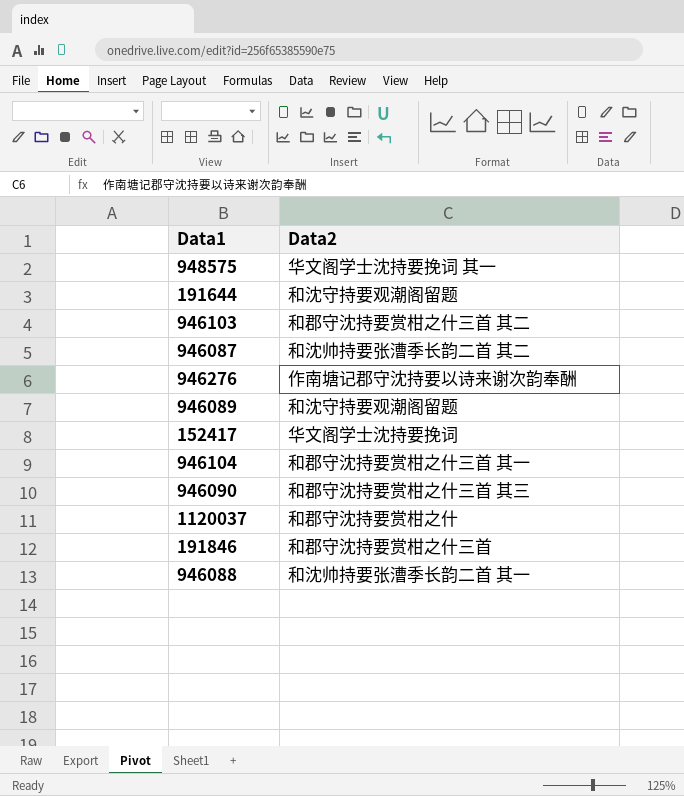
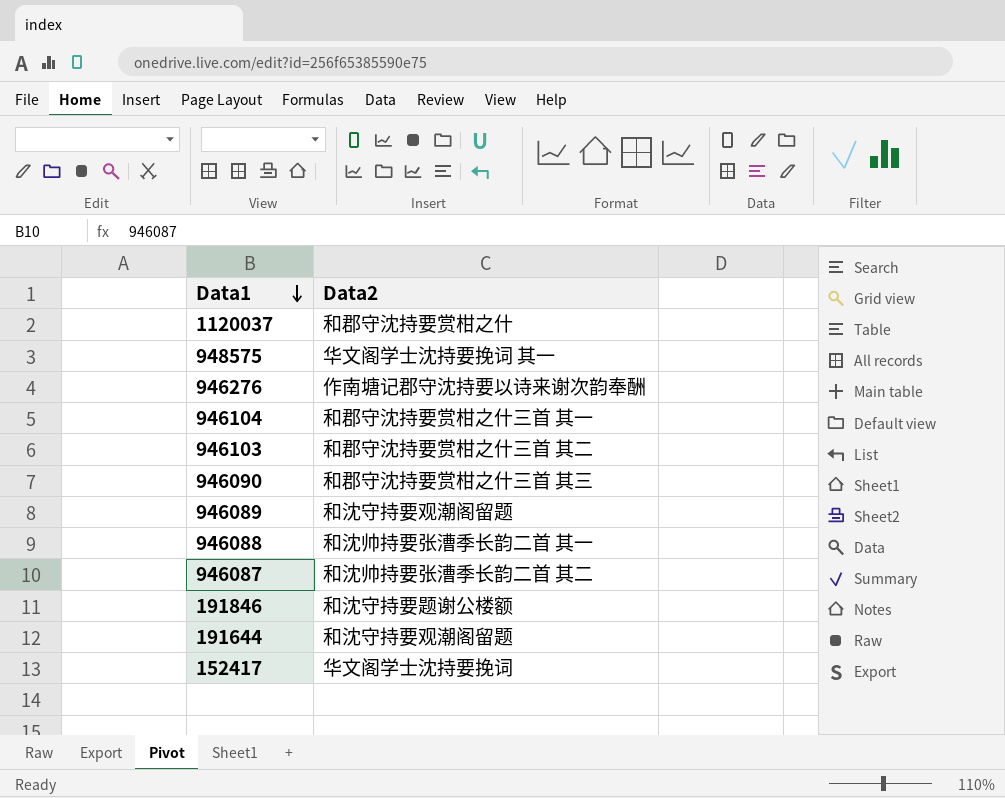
row order: none -> Data1 descending
191846 | Data2: 和郡守沈持要赏柑之什三首 -> 和沈守持要题谢公楼额

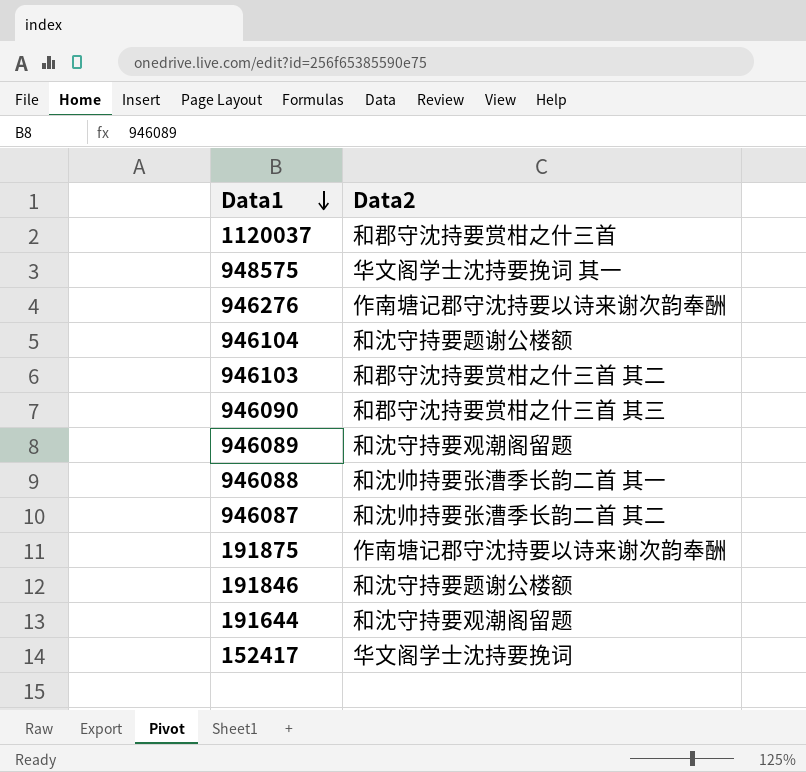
1120037 | Data2: 和郡守沈持要赏柑之什 -> 和郡守沈持要赏柑之什三首
946104 | Data2: 和郡守沈持要赏柑之什三首 其一 -> 和沈守持要题谢公楼额
row 191875: none -> 作南塘记郡守沈持要以诗来谢次韵奉酬

